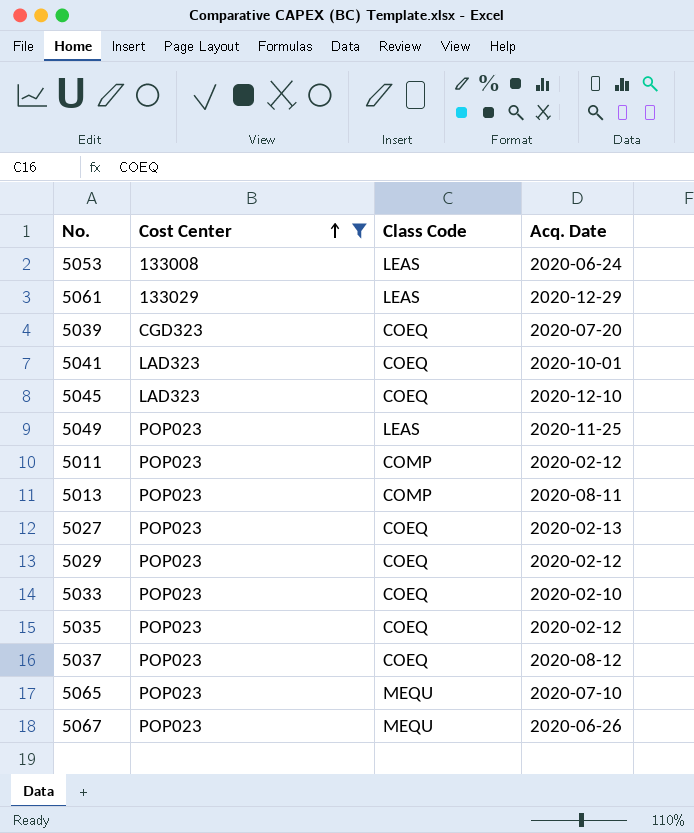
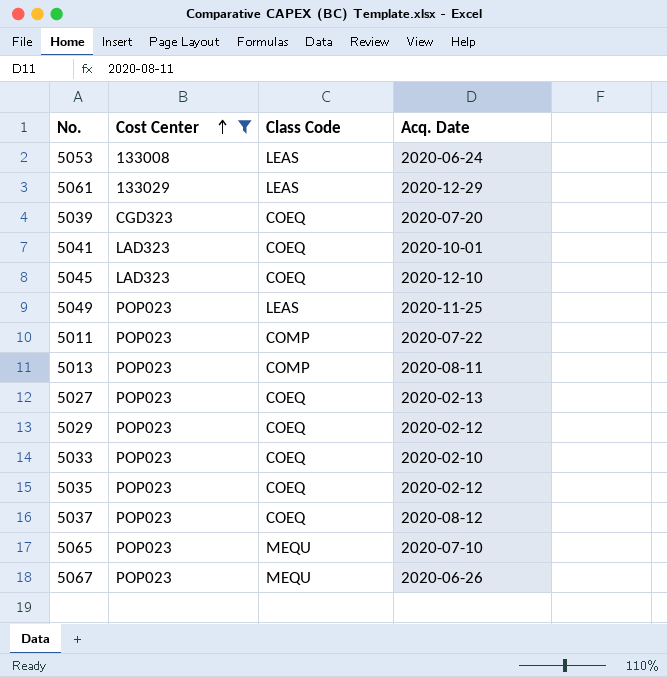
5011 | Acq. Date: 2020-02-12 -> 2020-07-22

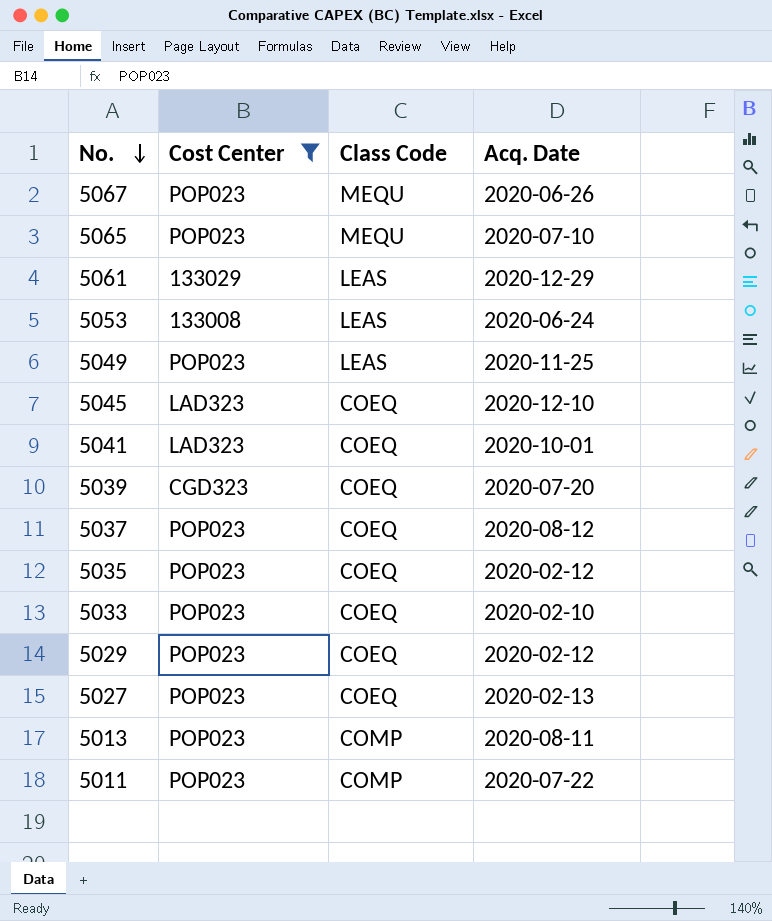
row order: Cost Center ascending -> No. descending

